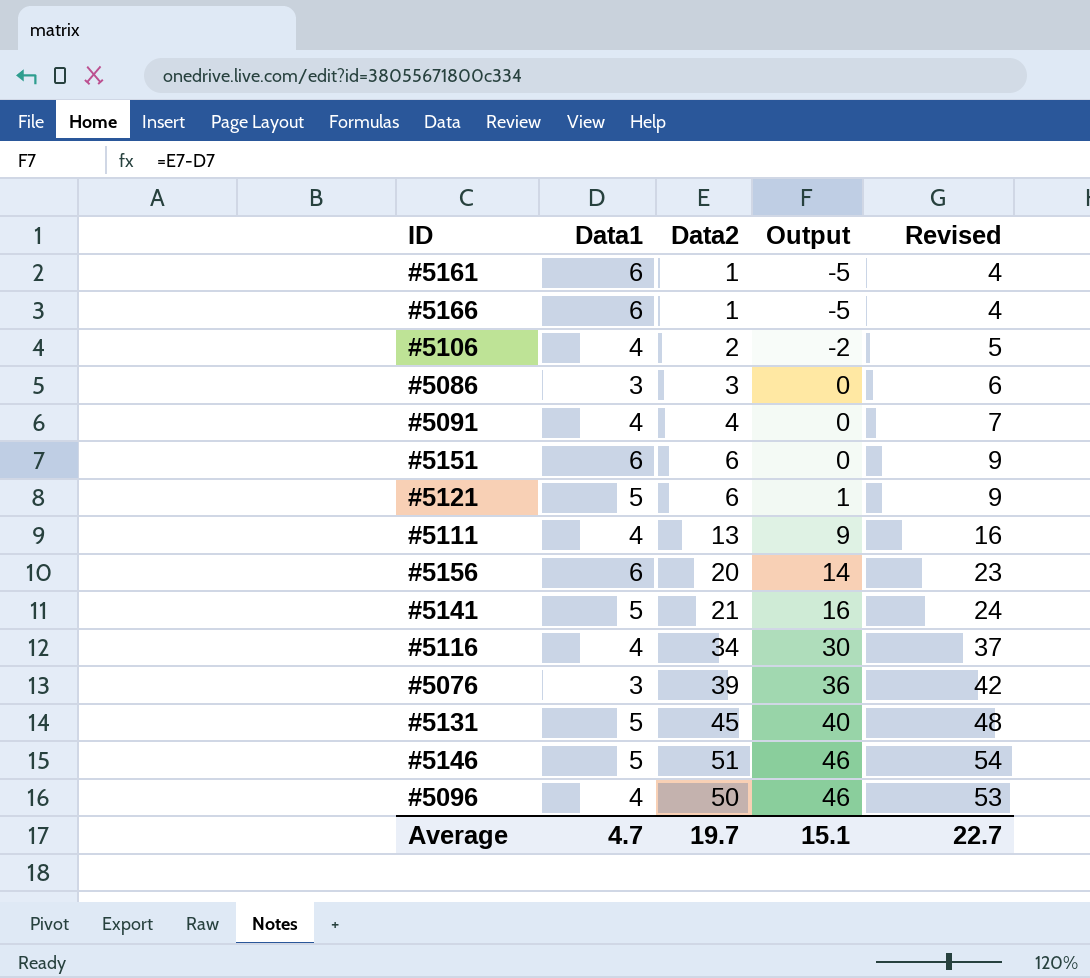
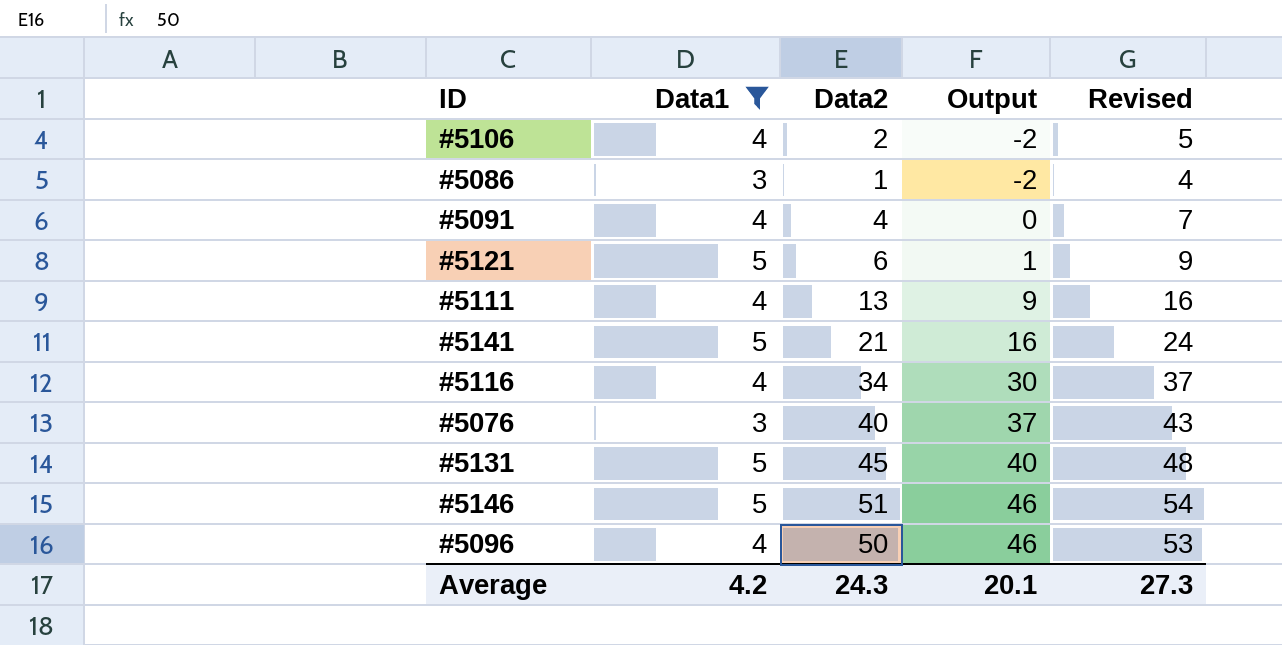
filter: none -> Data1 != 6
#5086 | Data2: 3 -> 1
#5086 | Output: 0 -> -2
#5086 | Revised: 6 -> 4
#5076 | Data2: 39 -> 40
#5076 | Output: 36 -> 37
#5076 | Revised: 42 -> 43
Average | Data1: 4.7 -> 4.2
Average | Data2: 19.7 -> 24.3
Average | Output: 15.1 -> 20.1
Average | Revised: 22.7 -> 27.3

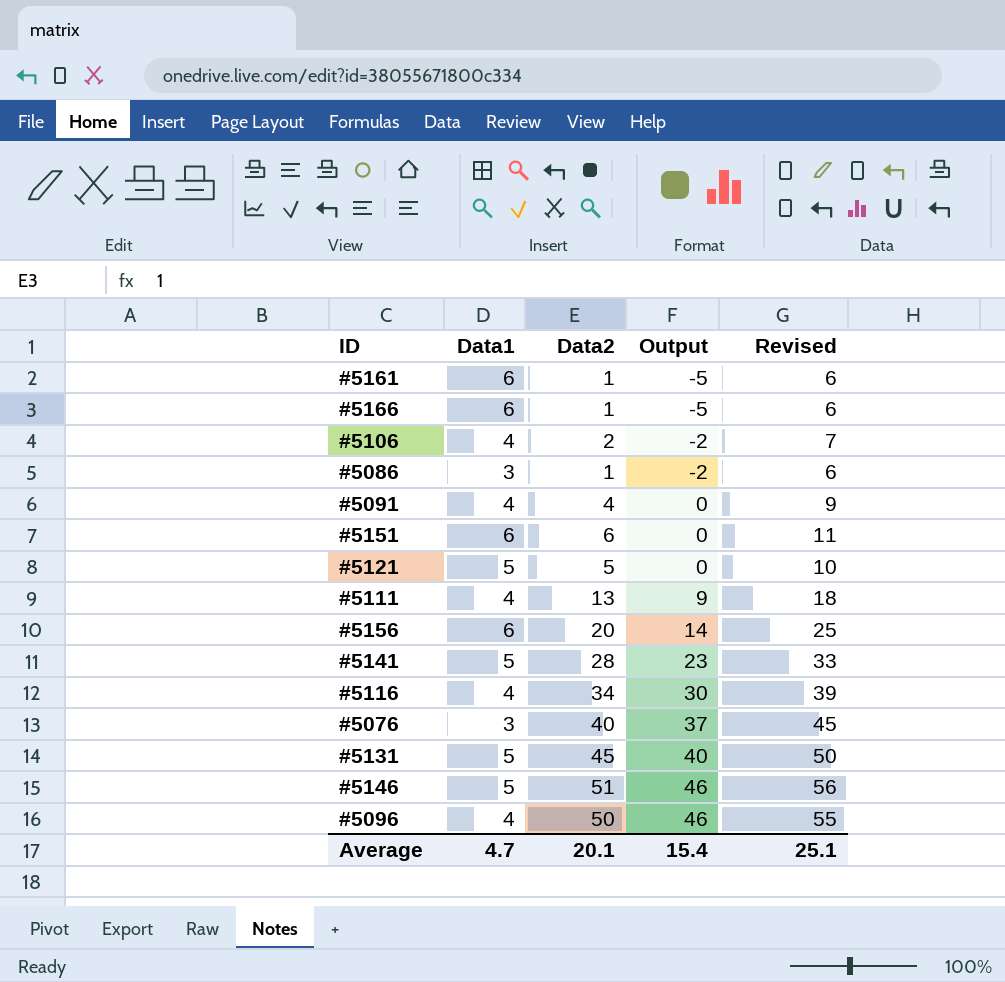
filter: Data1 != 6 -> none
column Revised | formula: [Data2] + 3 -> [Data2] + 5
#5121 | Data2: 6 -> 5
#5121 | Output: 1 -> 0
#5141 | Data2: 21 -> 28
#5141 | Output: 16 -> 23
Average | Data1: 4.2 -> 4.7
Average | Data2: 24.3 -> 20.1
Average | Output: 20.1 -> 15.4
Average | Revised: 27.3 -> 25.1

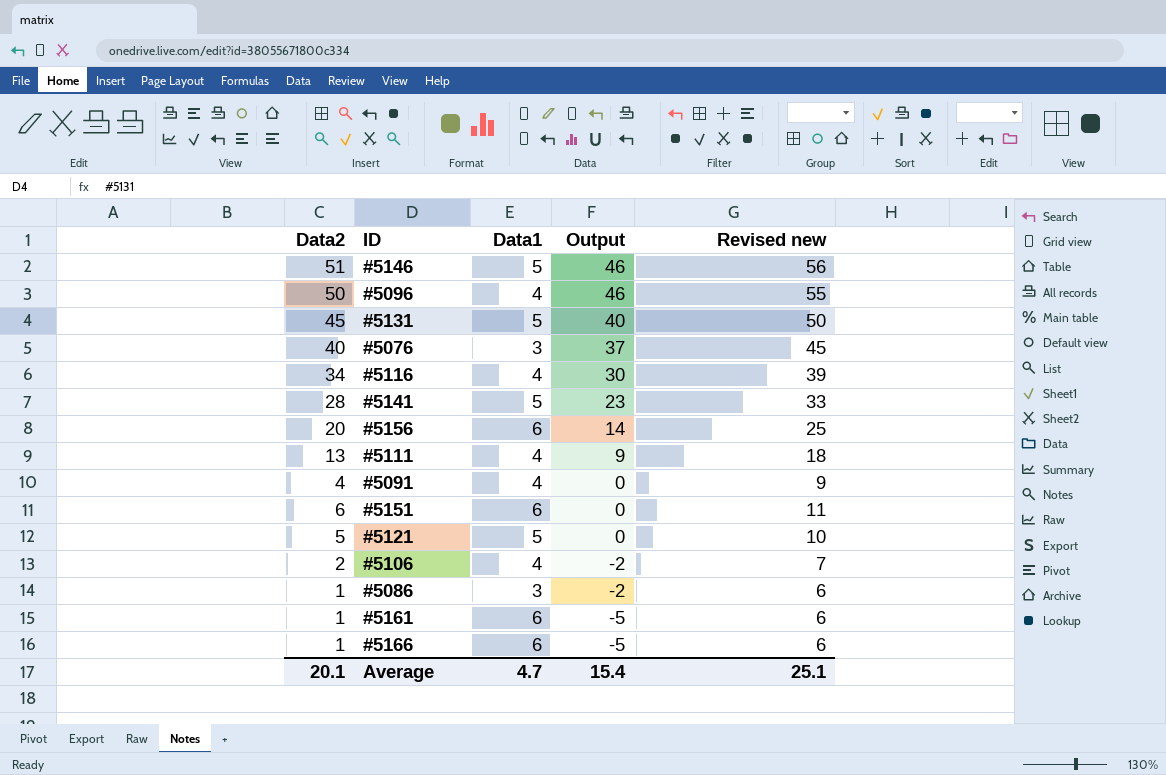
row order: Output ascending -> Output descending
column Data2 | position: 3 -> 1
column name: Revised -> Revised new

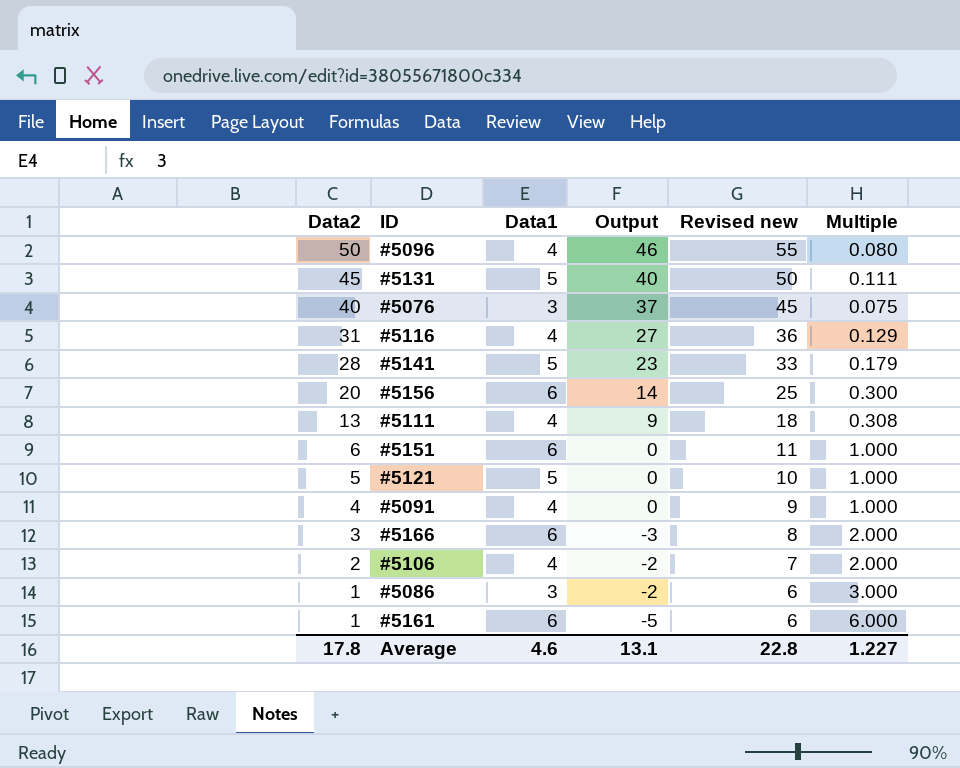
row order: Output descending -> Data2 descending
column Multiple | formula: none -> [Data1] / [Data2]
row #5146: 51 | 5 | 46 | 56 -> none
#5116 | Data2: 34 -> 31
#5116 | Output: 30 -> 27
#5116 | Revised new: 39 -> 36
#5166 | Data2: 1 -> 3
#5166 | Output: -5 -> -3
#5166 | Revised new: 6 -> 8
Average | Data2: 20.1 -> 17.8
Average | Data1: 4.7 -> 4.6
Average | Output: 15.4 -> 13.1
Average | Revised new: 25.1 -> 22.8

